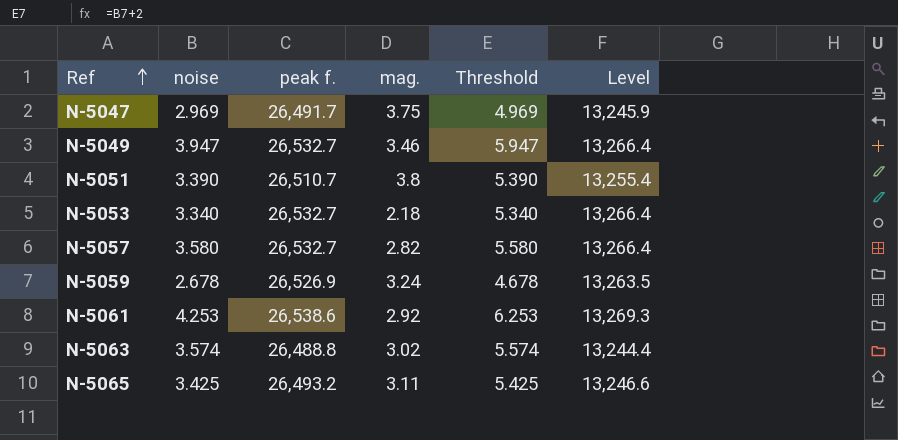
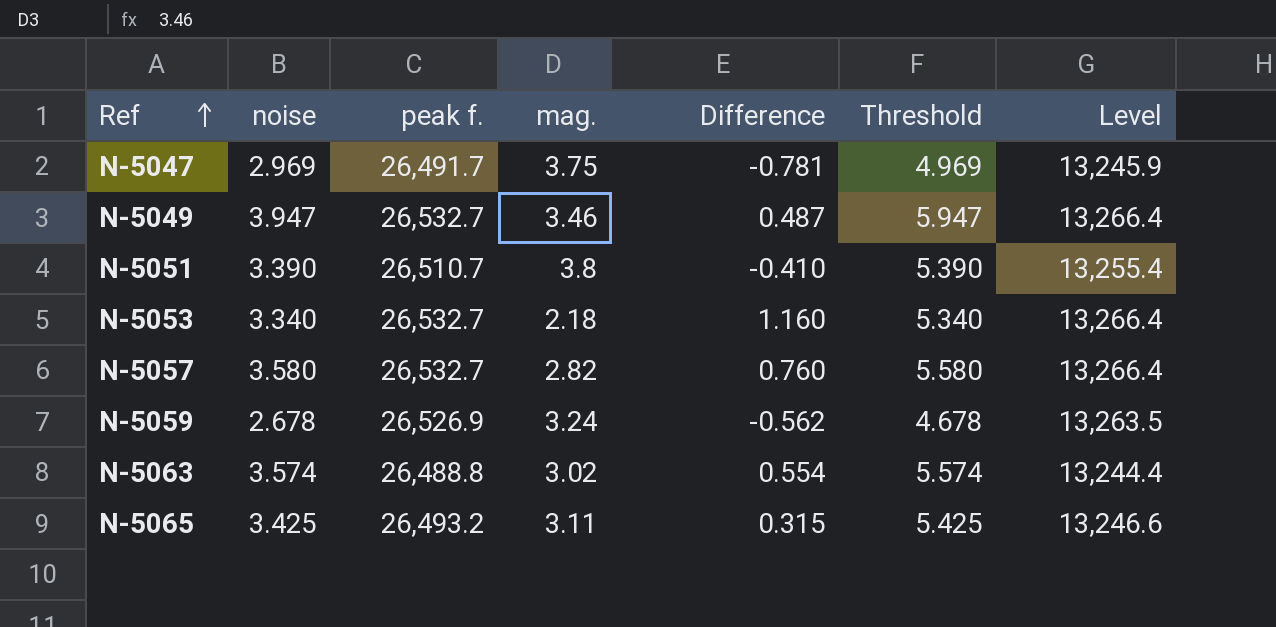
column Difference | formula: none -> [noise] - [mag.]
row N-5061: 4.253 | 26,538.6 | 2.92 | 6.253 | 13,269.3 -> none

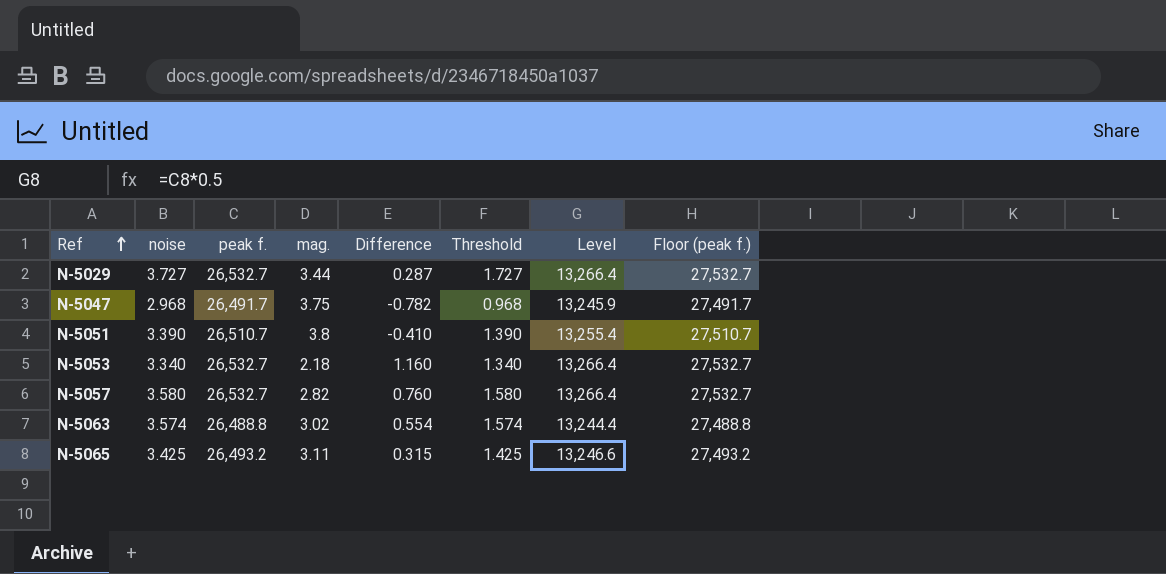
column Threshold | formula: [noise] + 2 -> [noise] - 2
column Floor (peak f.) | formula: none -> [peak f.] + 1000
row N-5049: 3.947 | 26,532.7 | 3.46 | 0.487 | 5.947 | 13,266.4 -> none
row N-5059: 2.678 | 26,526.9 | 3.24 | -0.562 | 4.678 | 13,263.5 -> none
row N-5029: none -> 3.727 | 26,532.7 | 3.44 | 0.287 | 1.727 | 13,266.4 | 27,532.7
N-5047 | noise: 2.969 -> 2.968
N-5047 | Difference: -0.781 -> -0.782

